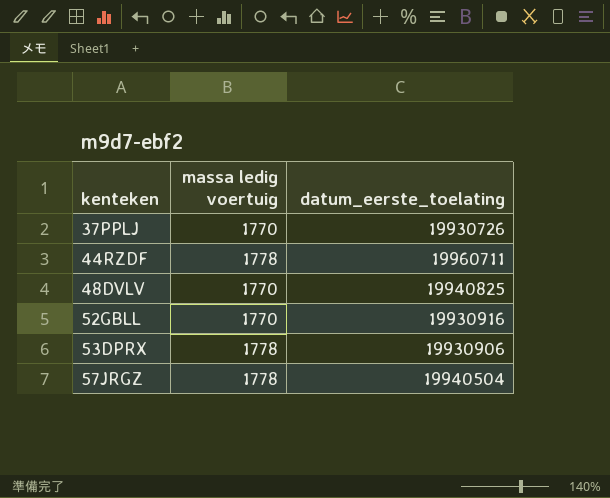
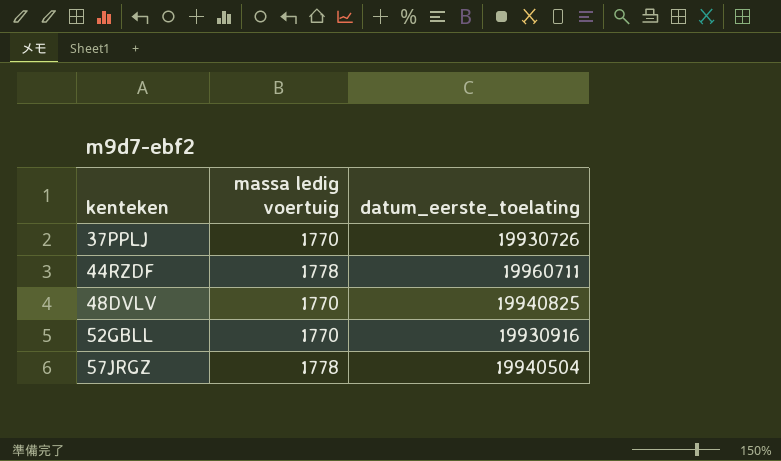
row 53DPRX: 1778 | 19930906 -> none

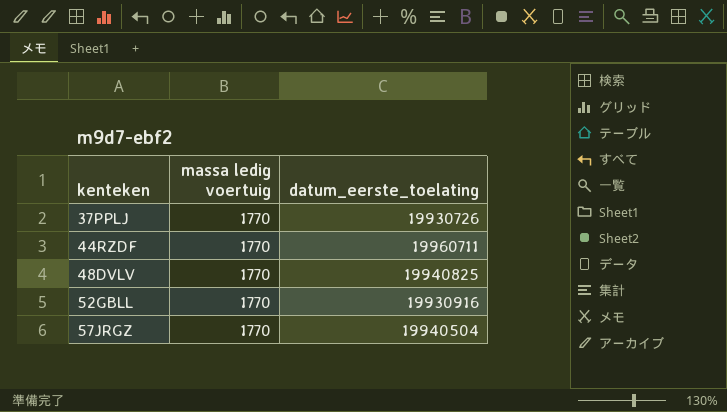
44RZDF | massa ledig voertuig: 1778 -> 1770
57JRGZ | massa ledig voertuig: 1778 -> 1770

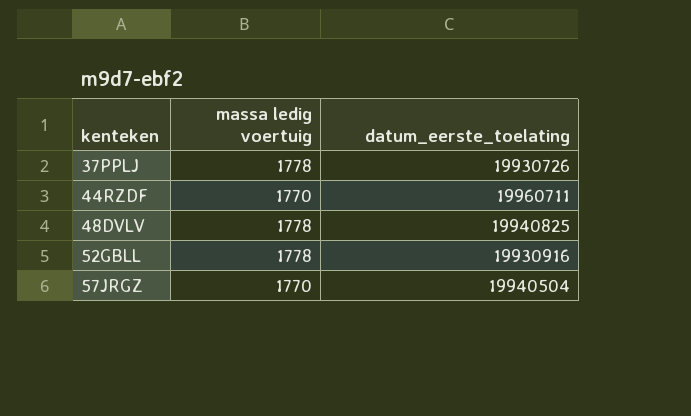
37PPLJ | massa ledig voertuig: 1770 -> 1778
48DVLV | massa ledig voertuig: 1770 -> 1778
52GBLL | massa ledig voertuig: 1770 -> 1778

